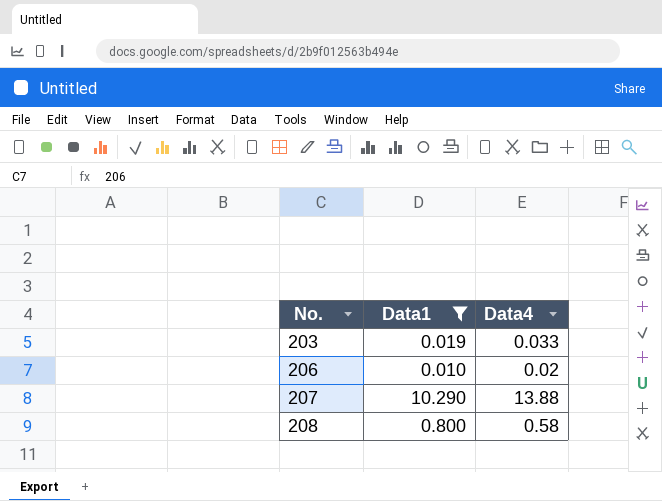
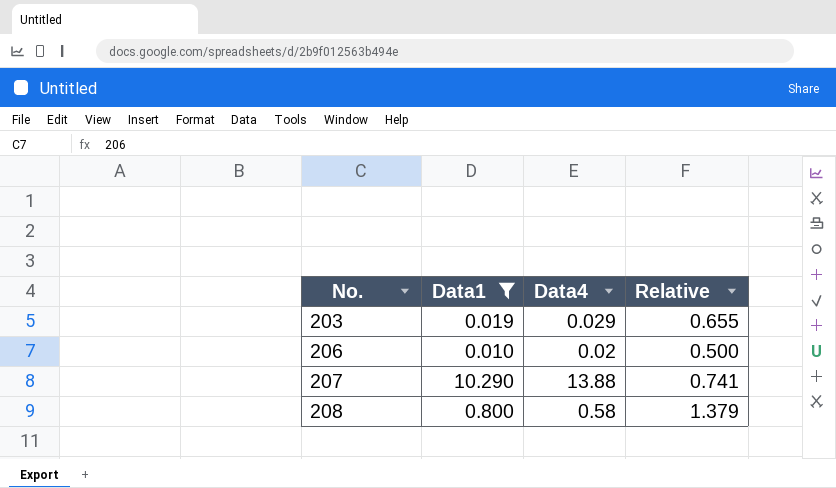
column Relative | formula: none -> [Data1] / [Data4]
203 | Data4: 0.033 -> 0.029

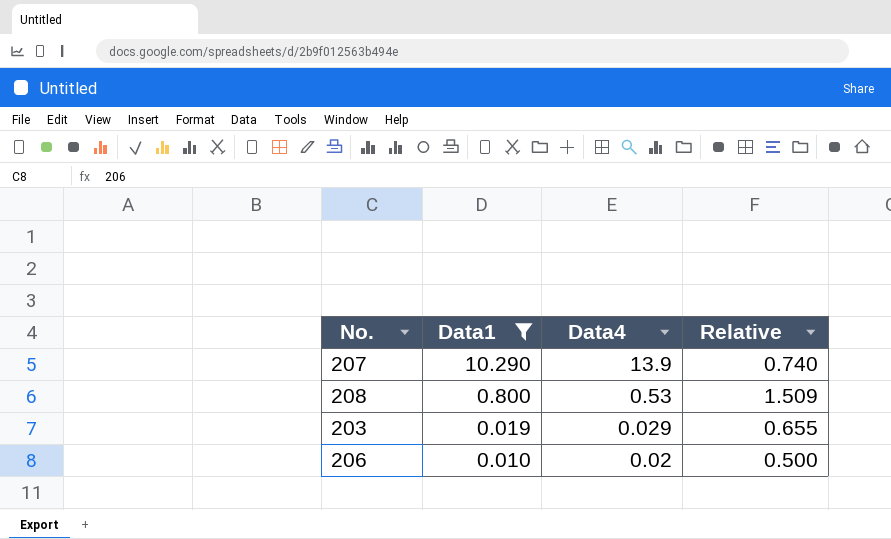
row order: No. ascending -> Data1 descending
207 | Data4: 13.88 -> 13.9
207 | Relative: 0.741 -> 0.740
208 | Data4: 0.58 -> 0.53
208 | Relative: 1.379 -> 1.509

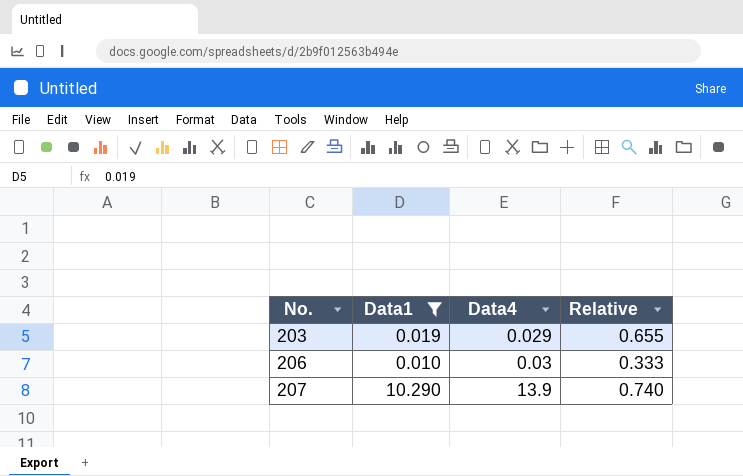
row order: Data1 descending -> No. ascending
row 208: 0.800 | 0.53 | 1.509 -> none
206 | Data4: 0.02 -> 0.03
206 | Relative: 0.500 -> 0.333

